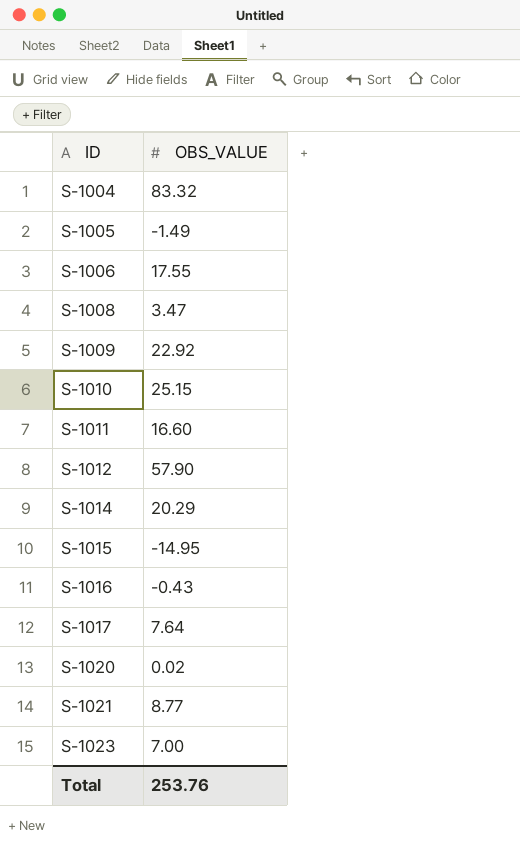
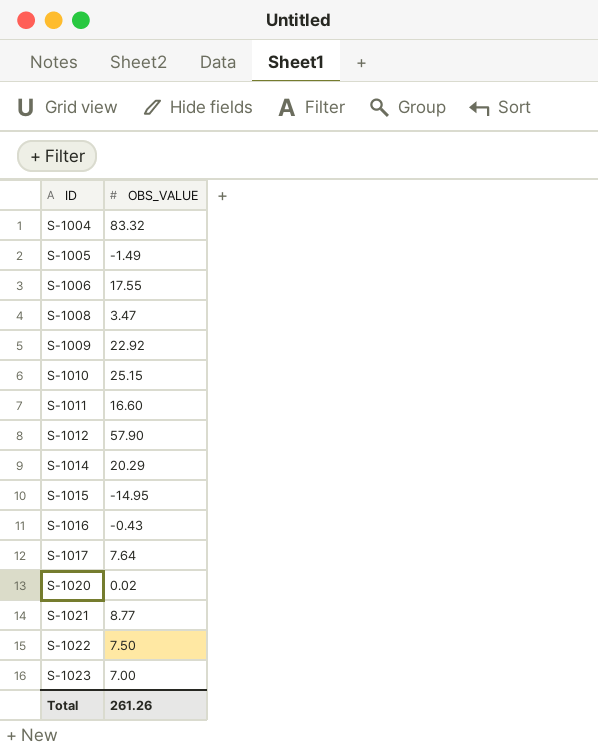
row S-1022: none -> 7.50
Total | OBS_VALUE: 253.76 -> 261.26

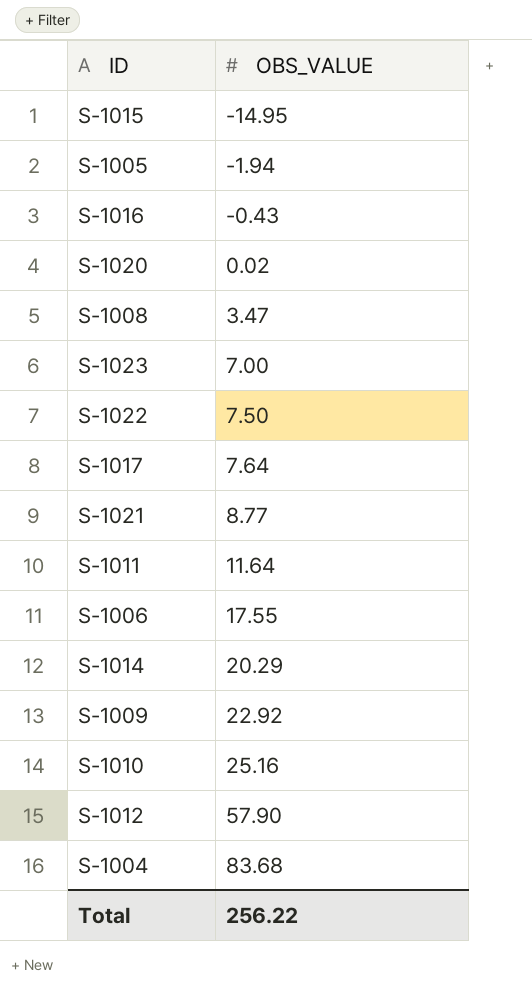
row order: ID ascending -> OBS_VALUE ascending
S-1005 | OBS_VALUE: -1.49 -> -1.94
S-1011 | OBS_VALUE: 16.60 -> 11.64
S-1010 | OBS_VALUE: 25.15 -> 25.16
S-1004 | OBS_VALUE: 83.32 -> 83.68
Total | OBS_VALUE: 261.26 -> 256.22

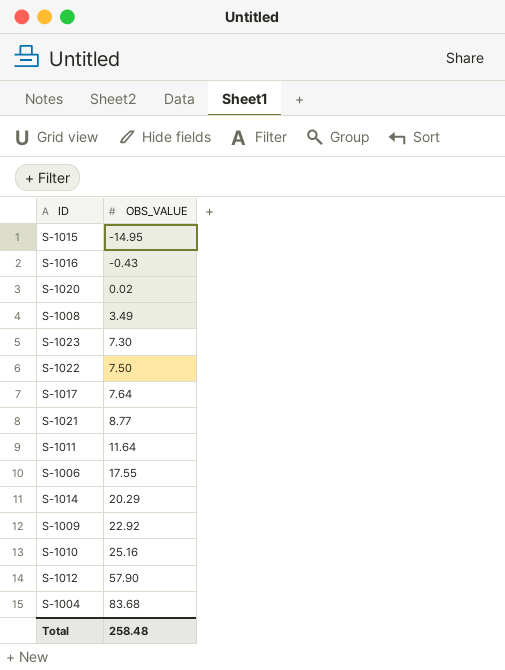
row S-1005: -1.94 -> none
S-1008 | OBS_VALUE: 3.47 -> 3.49
S-1023 | OBS_VALUE: 7.00 -> 7.30
Total | OBS_VALUE: 256.22 -> 258.48

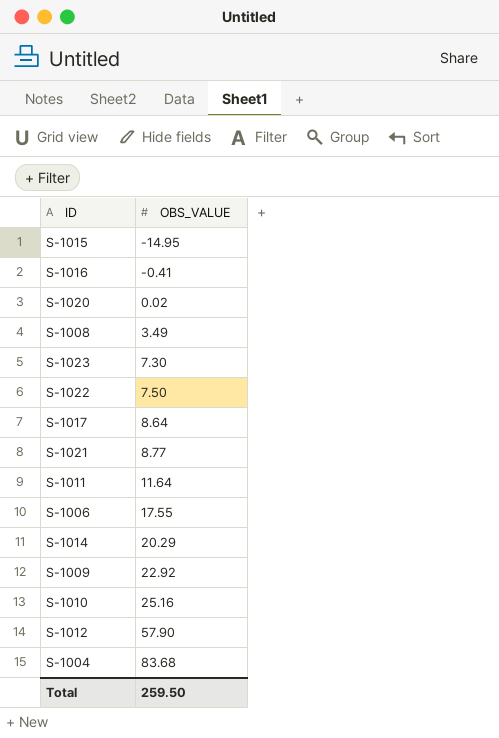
S-1016 | OBS_VALUE: -0.43 -> -0.41
S-1017 | OBS_VALUE: 7.64 -> 8.64
Total | OBS_VALUE: 258.48 -> 259.50

